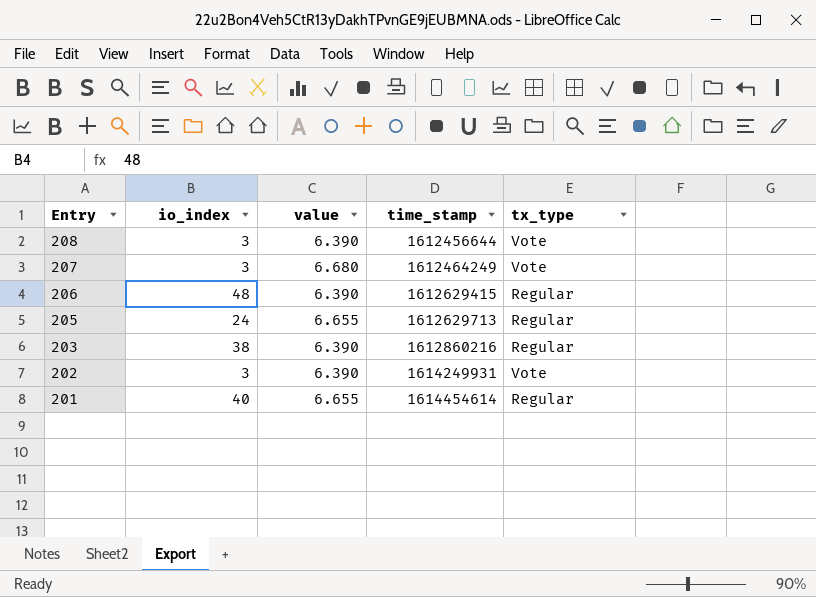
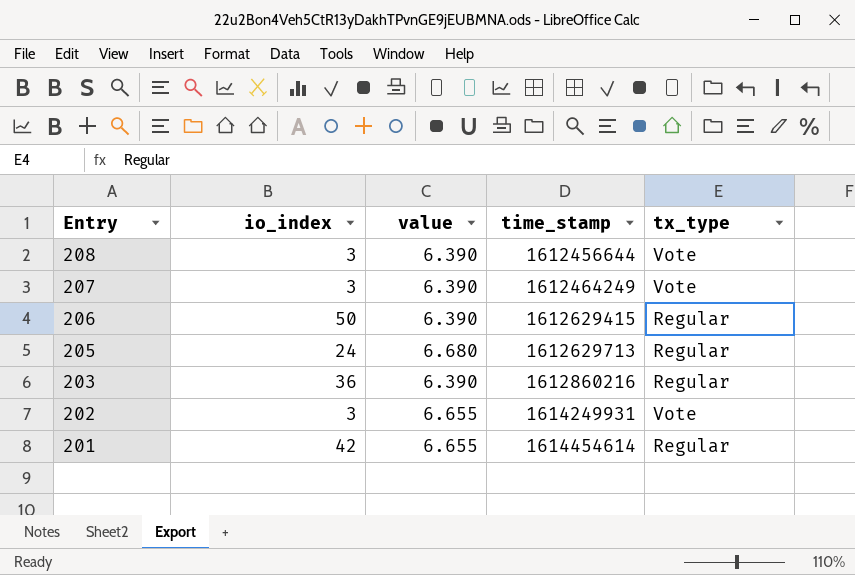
207 | value: 6.680 -> 6.390
206 | io_index: 48 -> 50
205 | value: 6.655 -> 6.680
203 | io_index: 38 -> 36
202 | value: 6.390 -> 6.655
201 | io_index: 40 -> 42

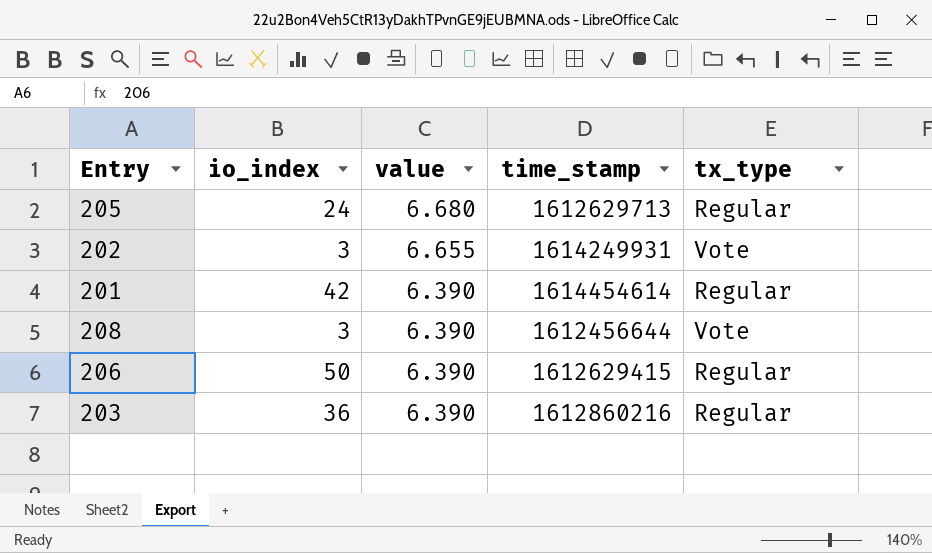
row order: Entry descending -> value descending
row 207: 3 | 6.390 | 1612464249 | Vote -> none
201 | value: 6.655 -> 6.390

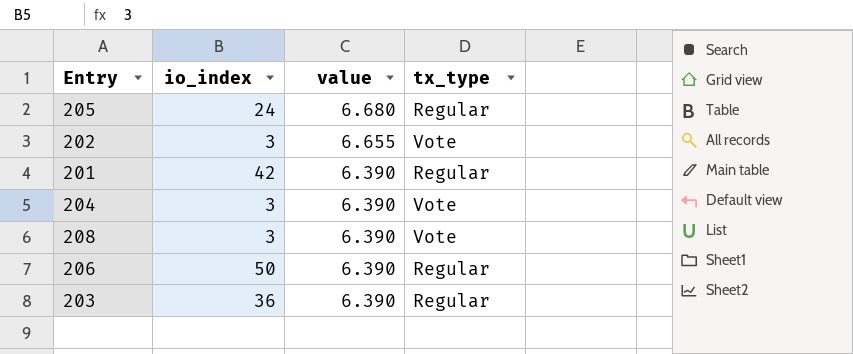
column time_stamp | position: 4 -> none
row 204: none -> 3 | 6.390 | Vote

